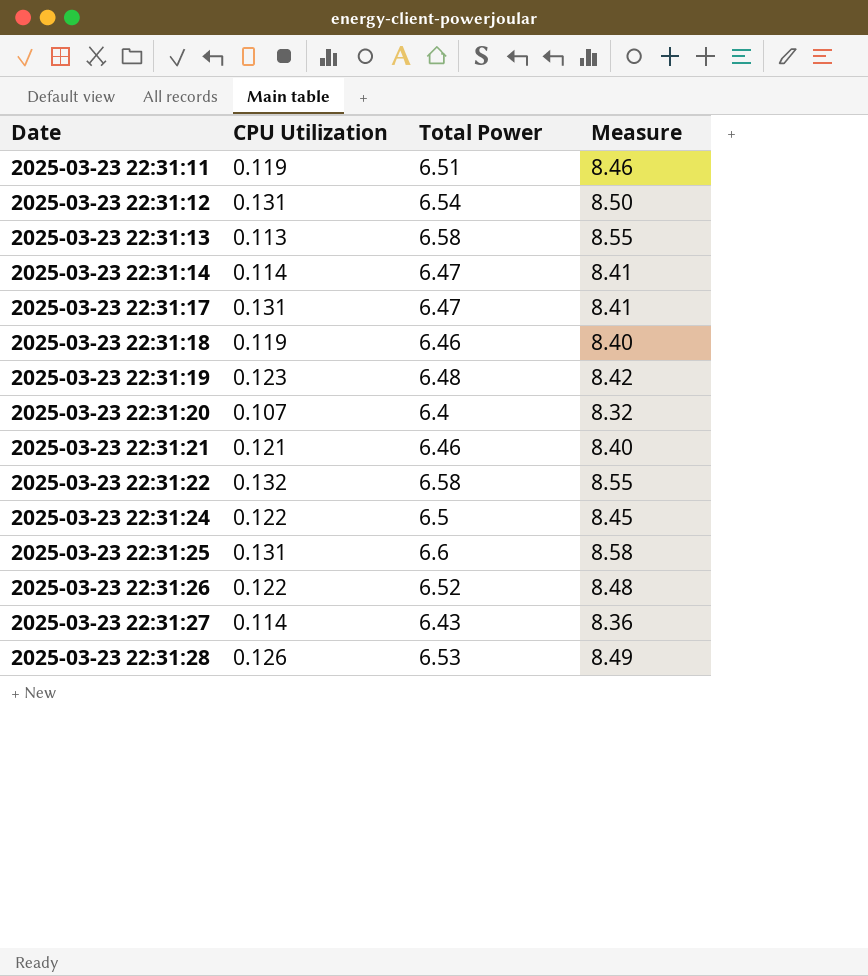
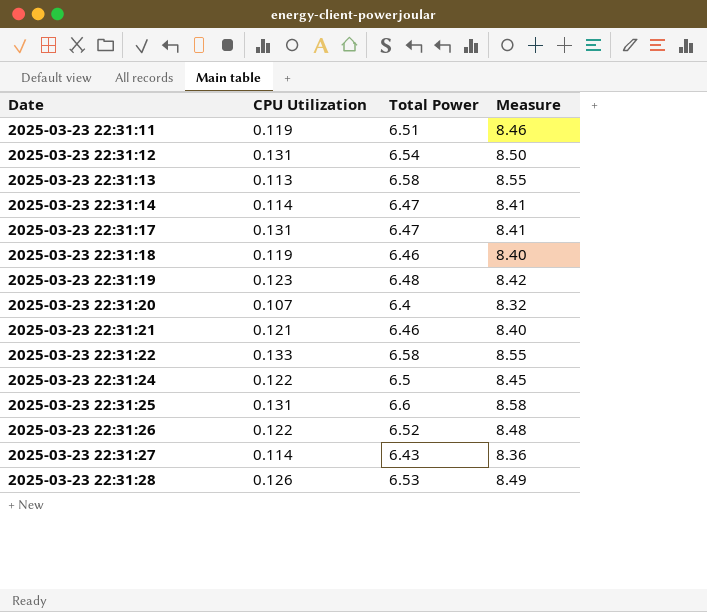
2025-03-23 22:31:22 | CPU Utilization: 0.132 -> 0.133

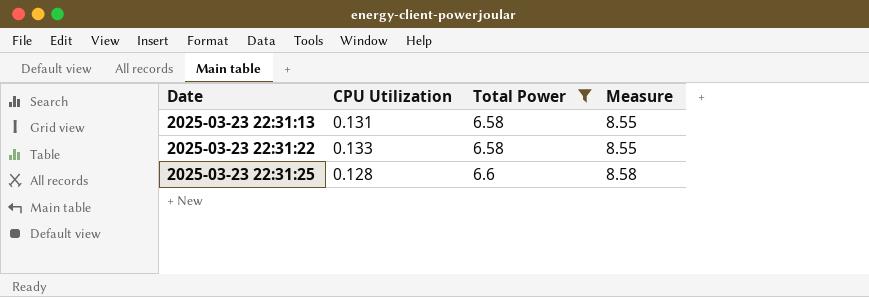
filter: none -> Total Power >= 6.58
2025-03-23 22:31:13 | CPU Utilization: 0.113 -> 0.131
2025-03-23 22:31:25 | CPU Utilization: 0.131 -> 0.128

